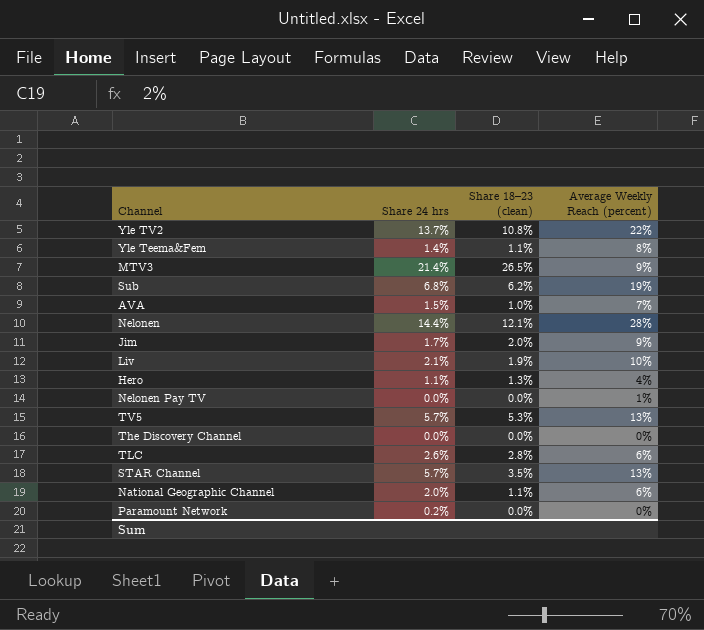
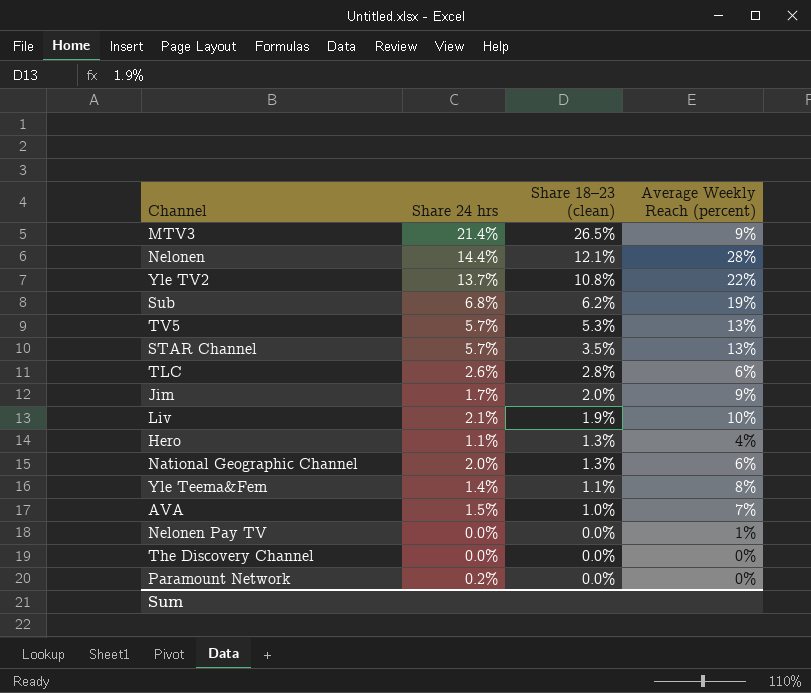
row order: none -> Share 18–23 (clean) descending
National Geographic Channel | Share 18–23 (clean): 1.1% -> 1.3%

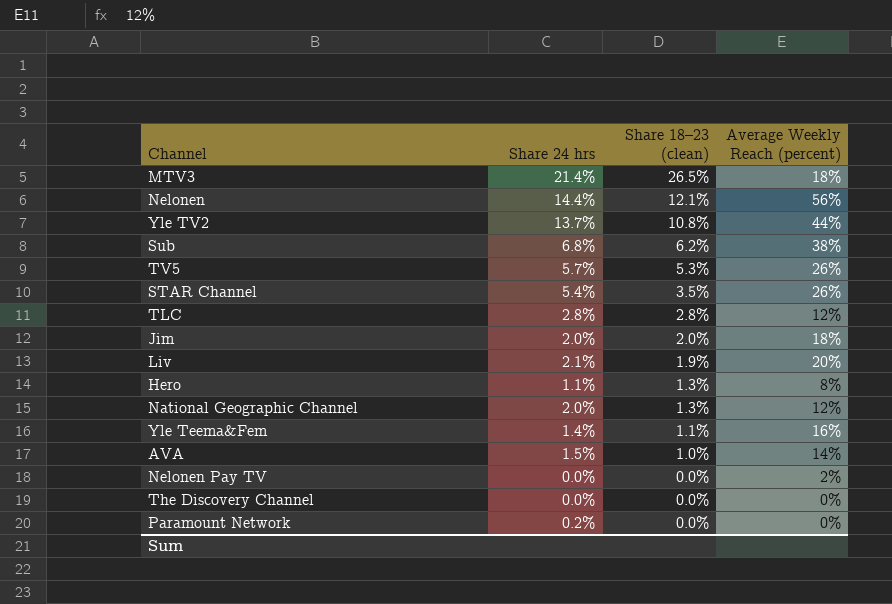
MTV3 | Average Weekly Reach (percent): 9% -> 18%
Nelonen | Average Weekly Reach (percent): 28% -> 56%
Yle TV2 | Average Weekly Reach (percent): 22% -> 44%
Sub | Average Weekly Reach (percent): 19% -> 38%
TV5 | Average Weekly Reach (percent): 13% -> 26%
STAR Channel | Share 24 hrs: 5.7% -> 5.4%
STAR Channel | Average Weekly Reach (percent): 13% -> 26%
TLC | Share 24 hrs: 2.6% -> 2.8%
TLC | Average Weekly Reach (percent): 6% -> 12%
Jim | Share 24 hrs: 1.7% -> 2.0%
Jim | Average Weekly Reach (percent): 9% -> 18%
Liv | Average Weekly Reach (percent): 10% -> 20%
Hero | Average Weekly Reach (percent): 4% -> 8%
National Geographic Channel | Average Weekly Reach (percent): 6% -> 12%
Yle Teema&Fem | Average Weekly Reach (percent): 8% -> 16%
AVA | Average Weekly Reach (percent): 7% -> 14%
Nelonen Pay TV | Average Weekly Reach (percent): 1% -> 2%

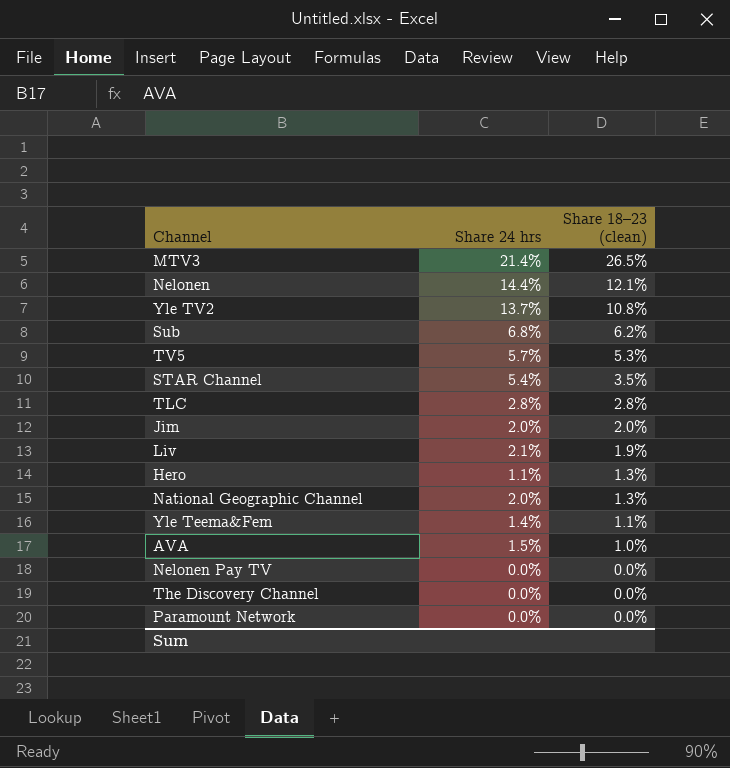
column Average Weekly Reach (percent) | position: 4 -> none
Paramount Network | Share 24 hrs: 0.2% -> 0.0%

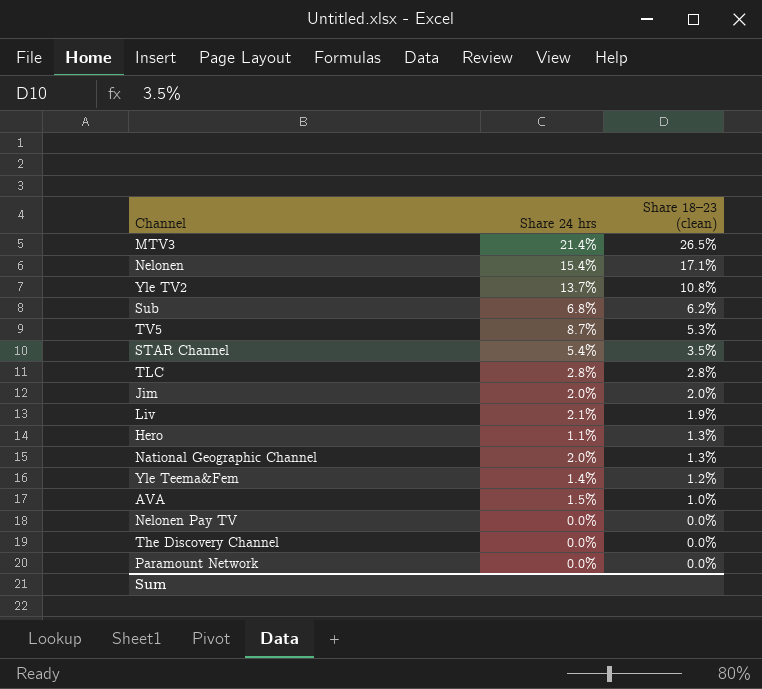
Nelonen | Share 24 hrs: 14.4% -> 15.4%
Nelonen | Share 18–23 (clean): 12.1% -> 17.1%
TV5 | Share 24 hrs: 5.7% -> 8.7%
Yle Teema&Fem | Share 18–23 (clean): 1.1% -> 1.2%

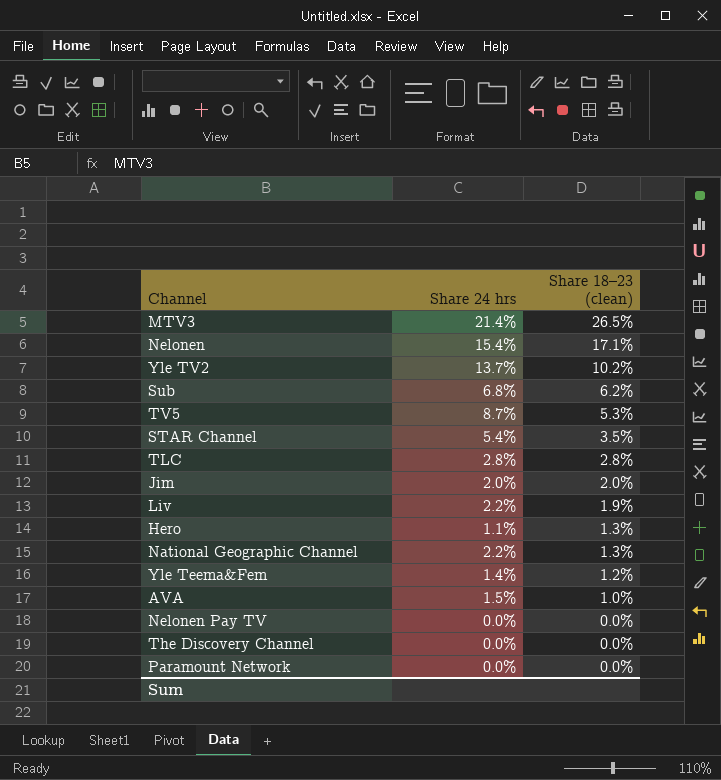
Yle TV2 | Share 18–23 (clean): 10.8% -> 10.2%
Liv | Share 24 hrs: 2.1% -> 2.2%
National Geographic Channel | Share 24 hrs: 2.0% -> 2.2%

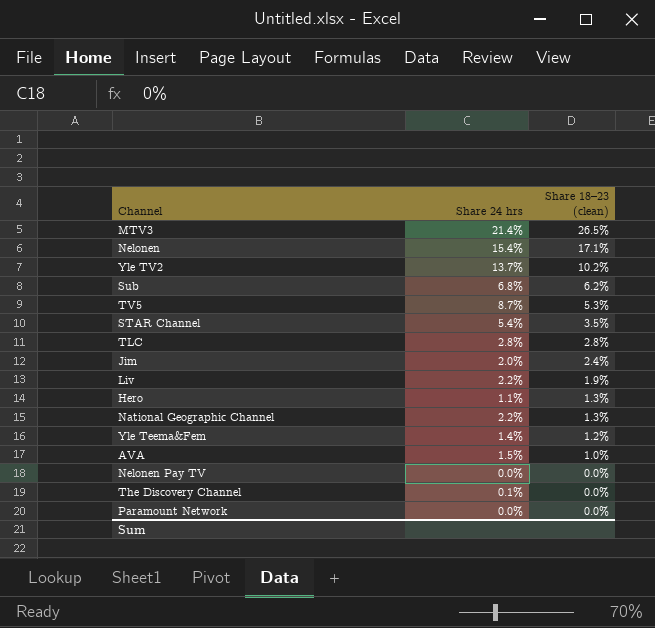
Jim | Share 18–23 (clean): 2.0% -> 2.4%
The Discovery Channel | Share 24 hrs: 0.0% -> 0.1%

